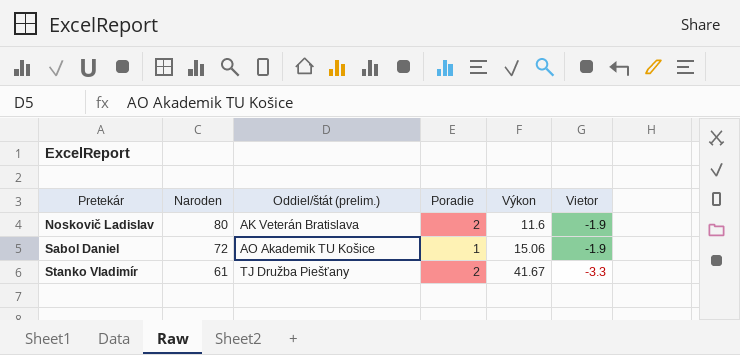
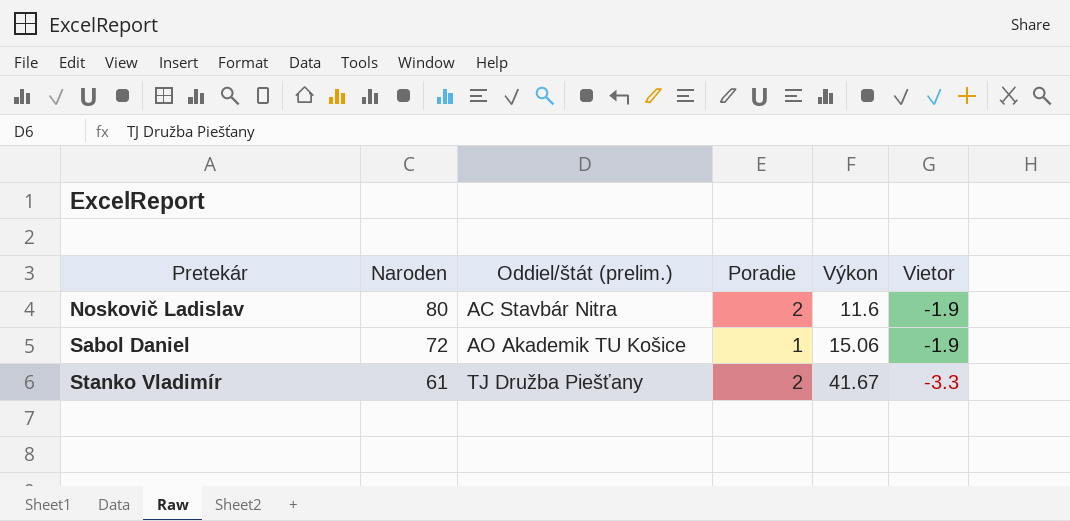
Noskovič Ladislav | Oddiel/štát (prelim.): AK Veterán Bratislava -> AC Stavbár Nitra

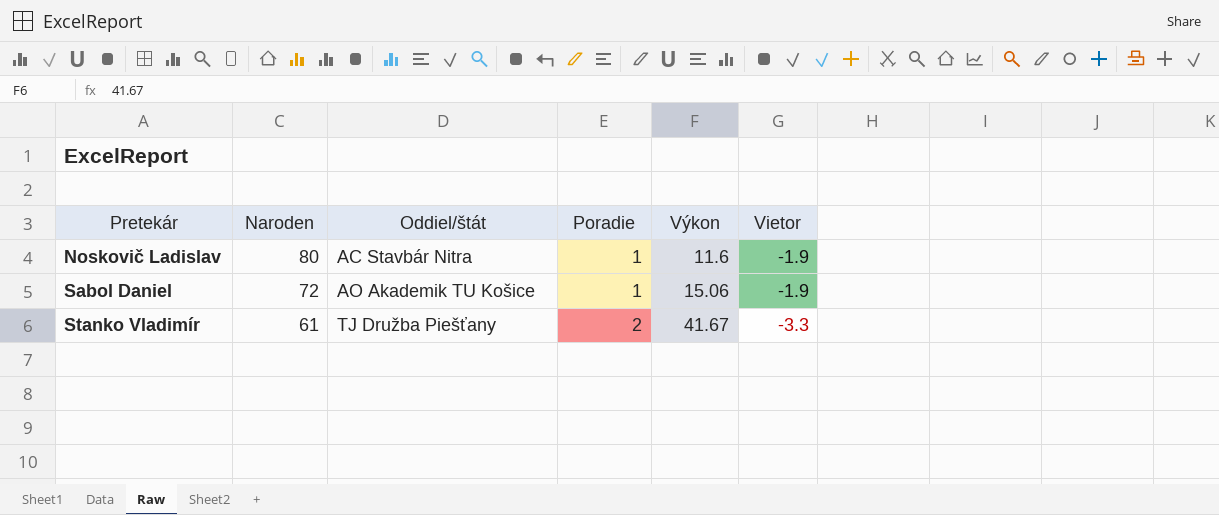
column name: Oddiel/štát (prelim.) -> Oddiel/štát
Noskovič Ladislav | Poradie: 2 -> 1

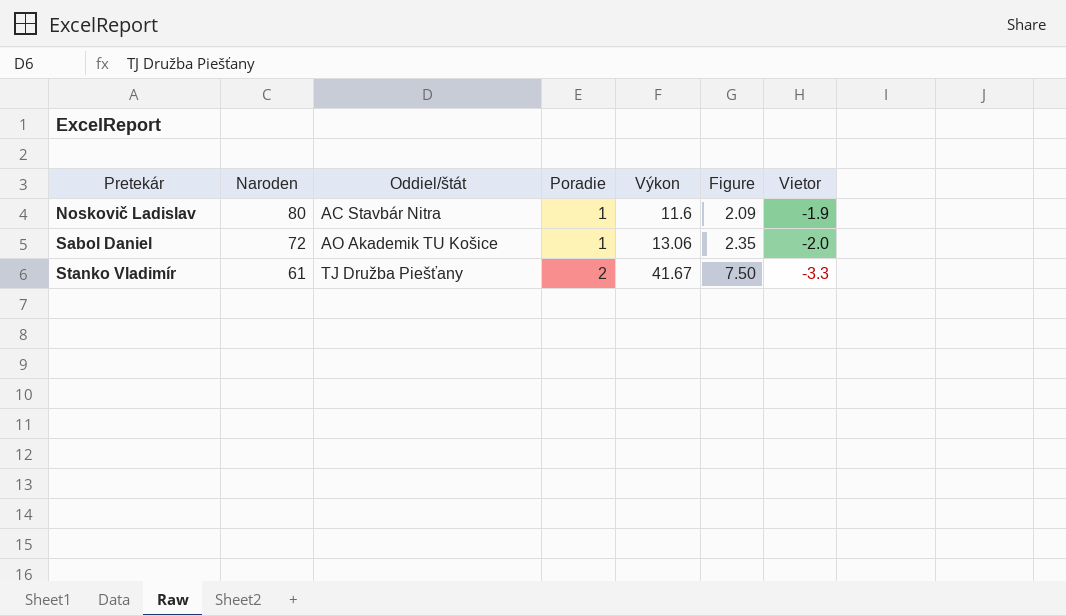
column Figure | formula: none -> [Výkon] * 0.18
Sabol Daniel | Výkon: 15.06 -> 13.06
Sabol Daniel | Vietor: -1.9 -> -2.0

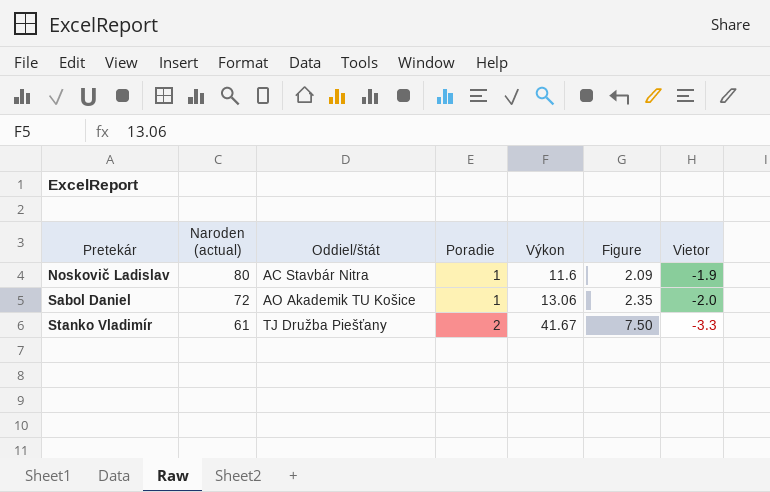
column name: Naroden -> Naroden (actual)

